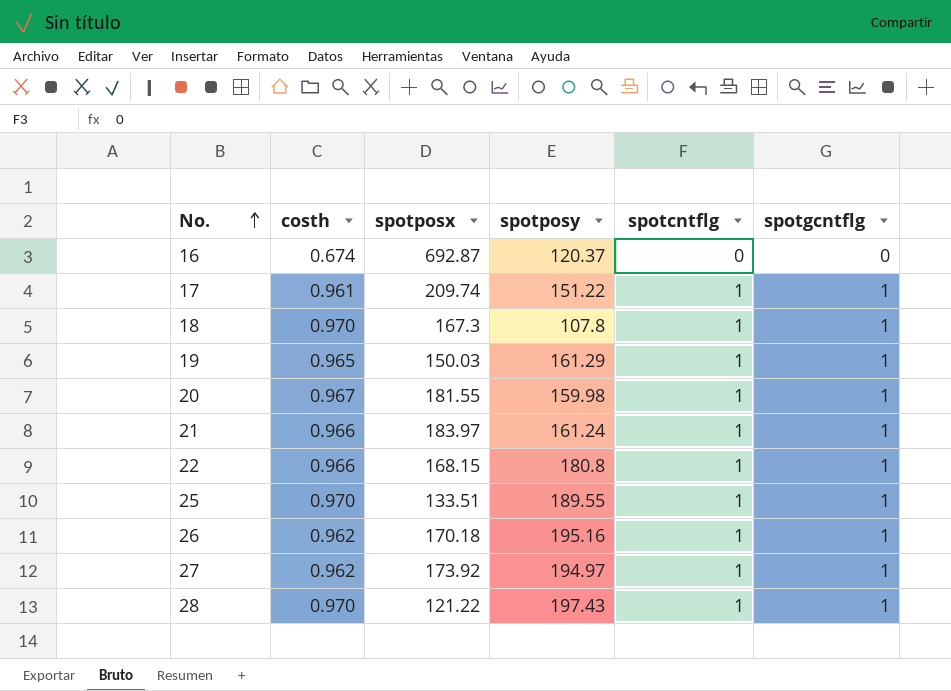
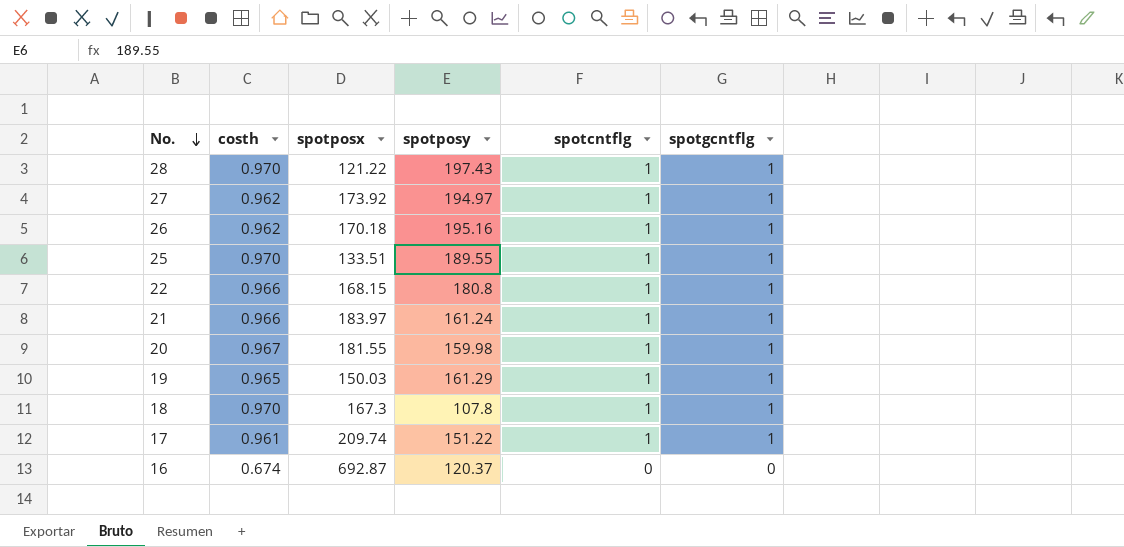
row order: No. ascending -> No. descending

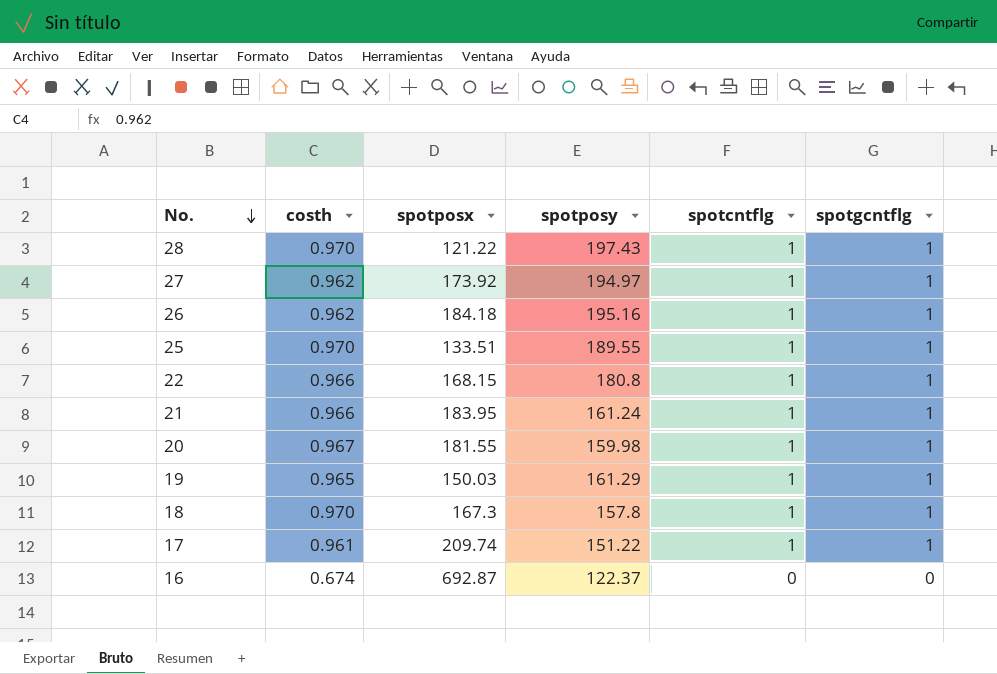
26 | spotposx: 170.18 -> 184.18
21 | spotposx: 183.97 -> 183.95
18 | spotposy: 107.8 -> 157.8
16 | spotposy: 120.37 -> 122.37

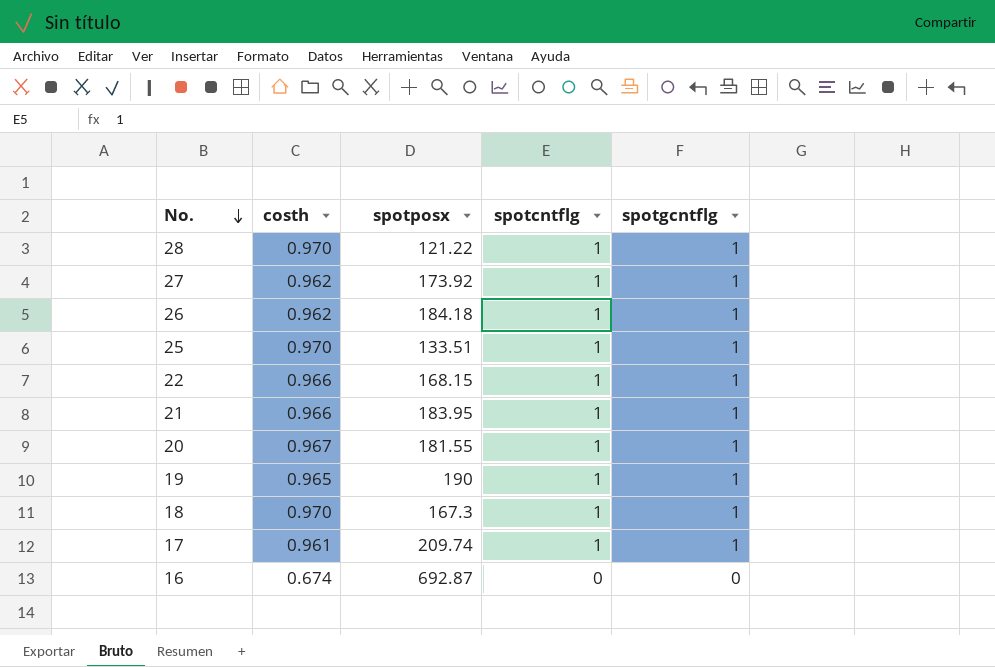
column spotposy | position: 4 -> none
19 | spotposx: 150.03 -> 190

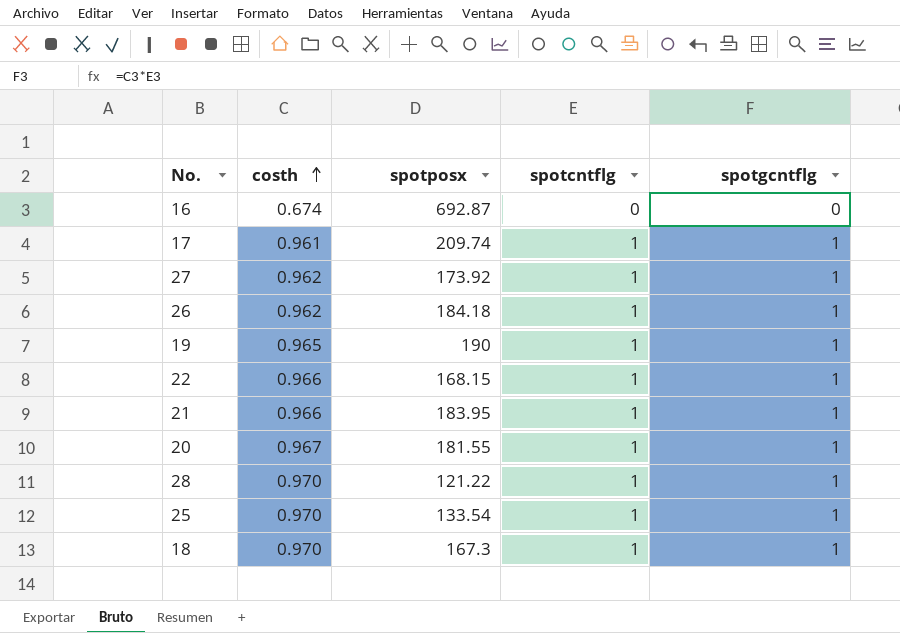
row order: No. descending -> costh ascending
25 | spotposx: 133.51 -> 133.54

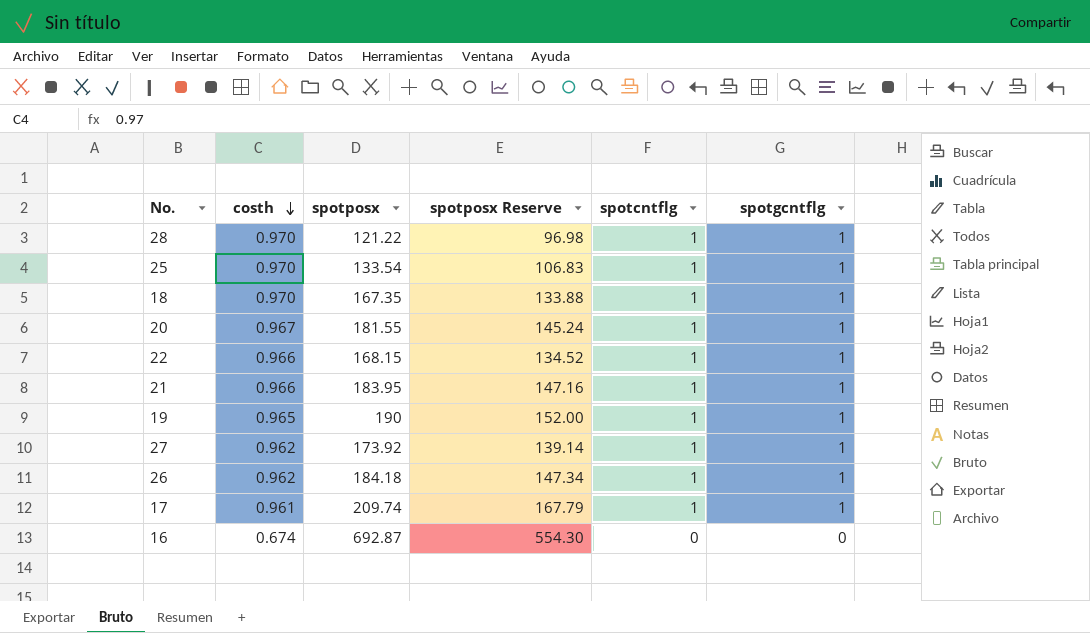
row order: costh ascending -> costh descending
column spotposx Reserve | formula: none -> [spotposx] * 0.8
18 | spotposx: 167.3 -> 167.35

